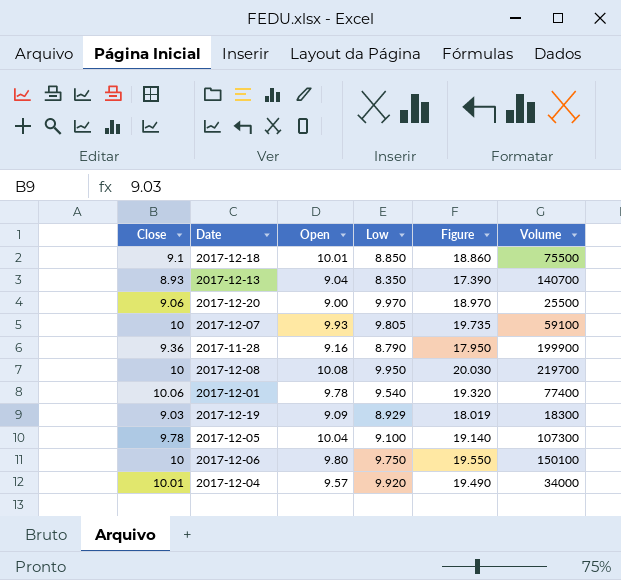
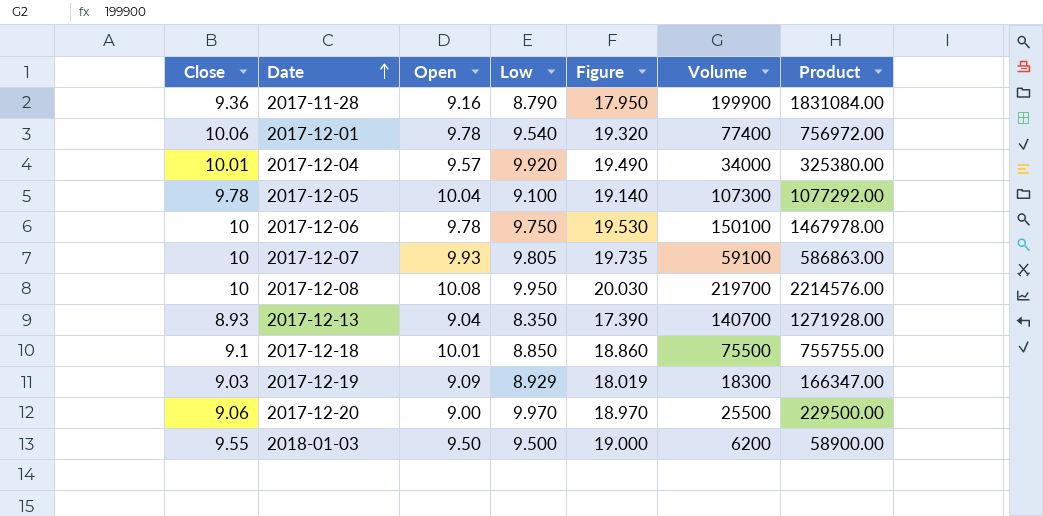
row order: none -> Date ascending
column Product | formula: none -> [Open] * [Volume]
2017-12-06 | Open: 9.80 -> 9.78
2017-12-06 | Figure: 19.550 -> 19.530
row 2018-01-03: none -> 9.55 | 9.50 | 9.500 | 19.000 | 6200 | 58900.00

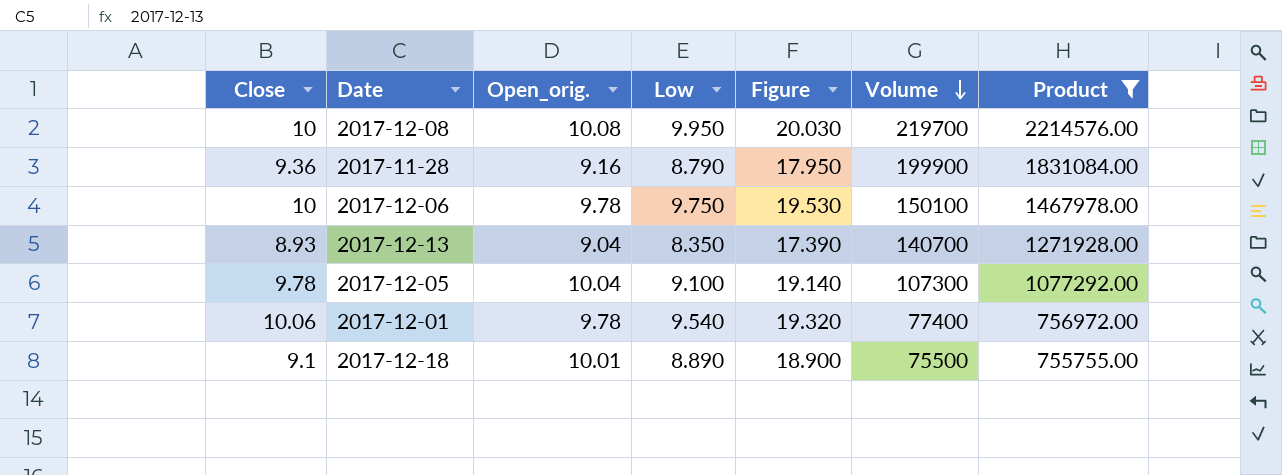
filter: none -> Product >= 755755.00
row order: Date ascending -> Volume descending
column name: Open -> Open_orig.
2017-12-18 | Low: 8.850 -> 8.890
2017-12-18 | Figure: 18.860 -> 18.900

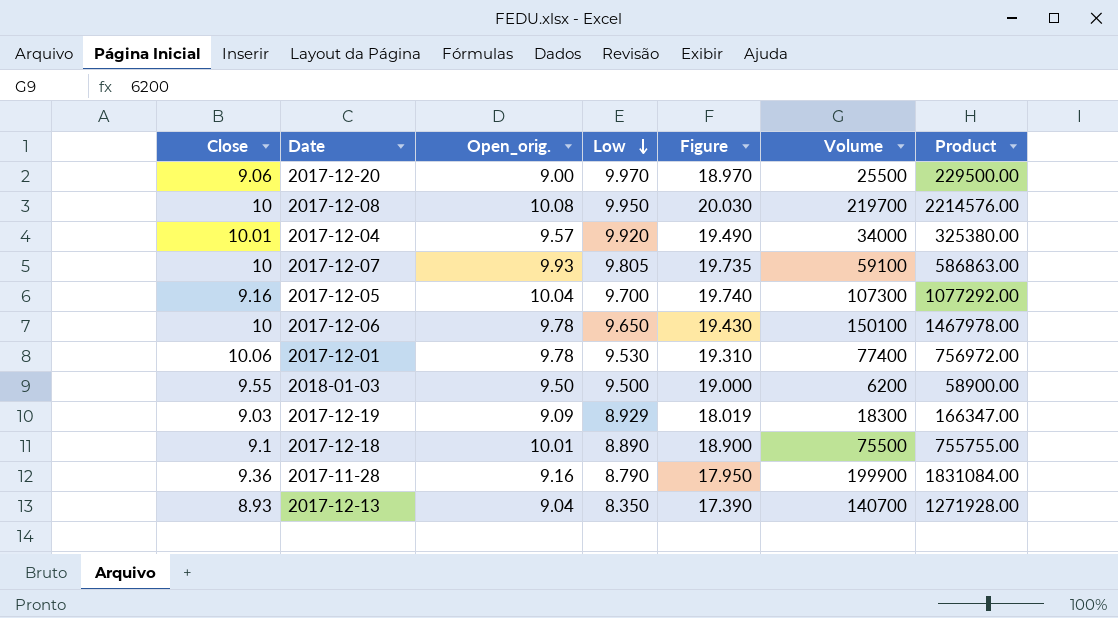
filter: Product >= 755755.00 -> none
row order: Volume descending -> Low descending
2017-12-05 | Close: 9.78 -> 9.16
2017-12-05 | Low: 9.100 -> 9.700
2017-12-05 | Figure: 19.140 -> 19.740
2017-12-06 | Low: 9.750 -> 9.650
2017-12-06 | Figure: 19.530 -> 19.430
2017-12-01 | Low: 9.540 -> 9.530
2017-12-01 | Figure: 19.320 -> 19.310

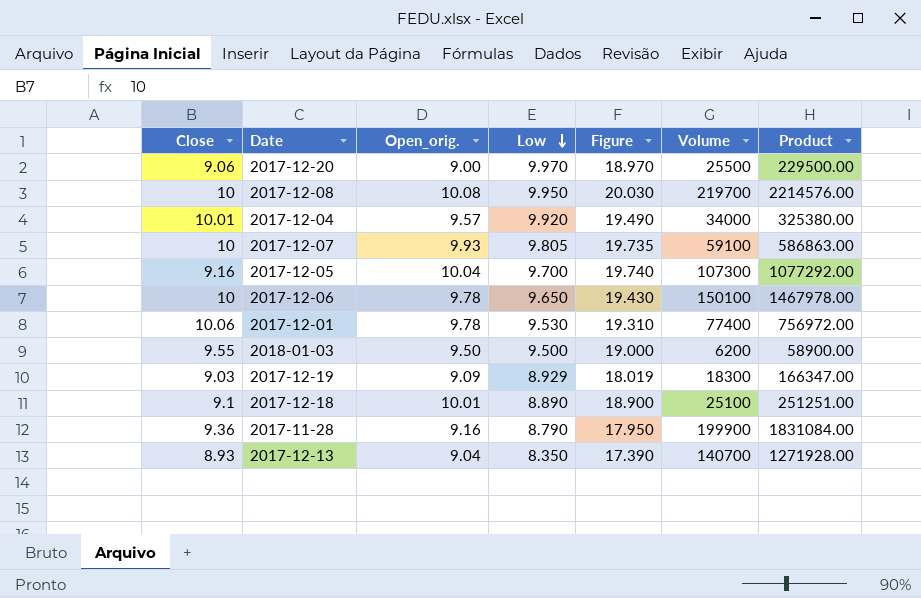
2017-12-18 | Volume: 75500 -> 25100
2017-12-18 | Product: 755755.00 -> 251251.00

